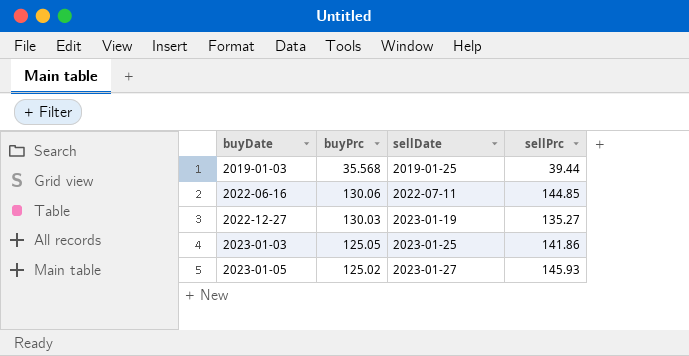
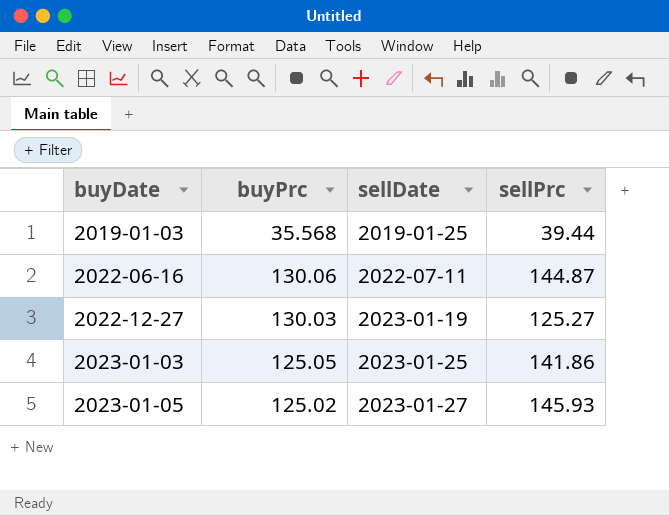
2022-06-16 | sellPrc: 144.85 -> 144.87
2022-12-27 | sellPrc: 135.27 -> 125.27

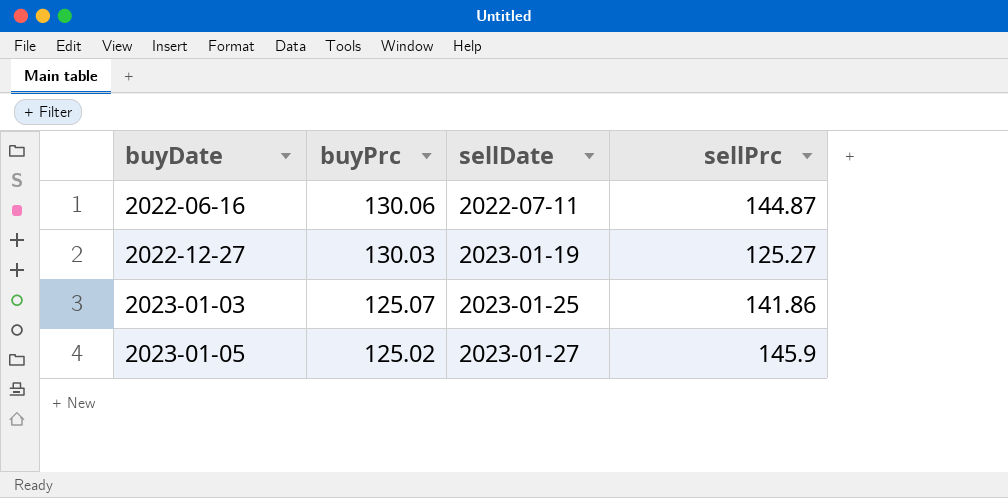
row 2019-01-03: 35.568 | 2019-01-25 | 39.44 -> none
2023-01-03 | buyPrc: 125.05 -> 125.07
2023-01-05 | sellPrc: 145.93 -> 145.9

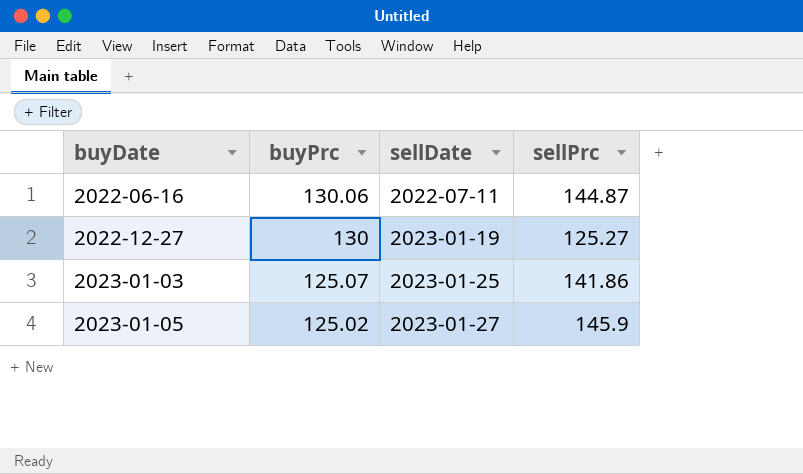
2022-12-27 | buyPrc: 130.03 -> 130

